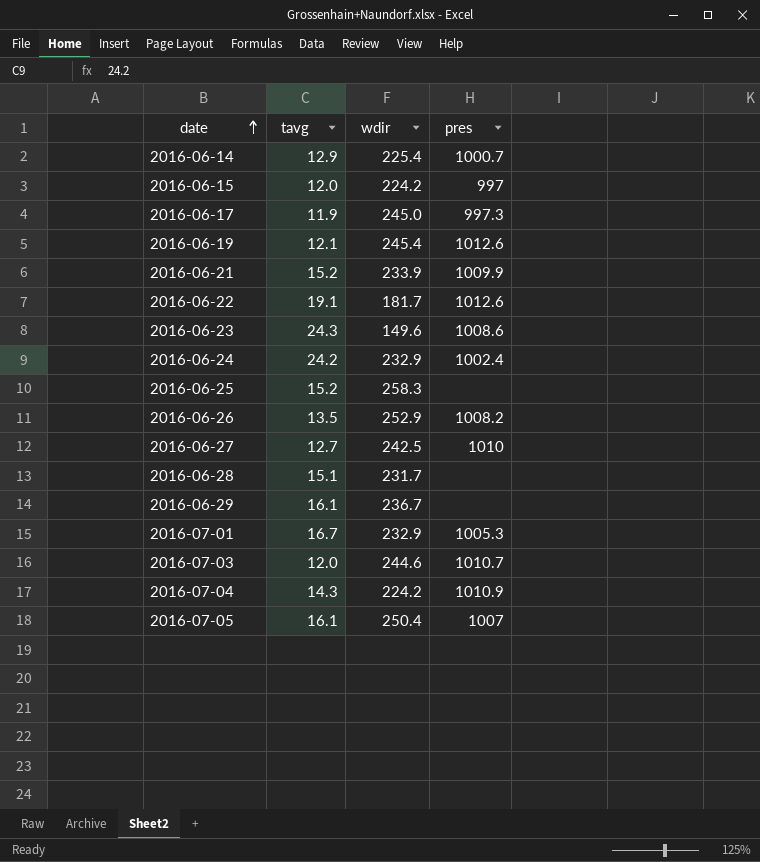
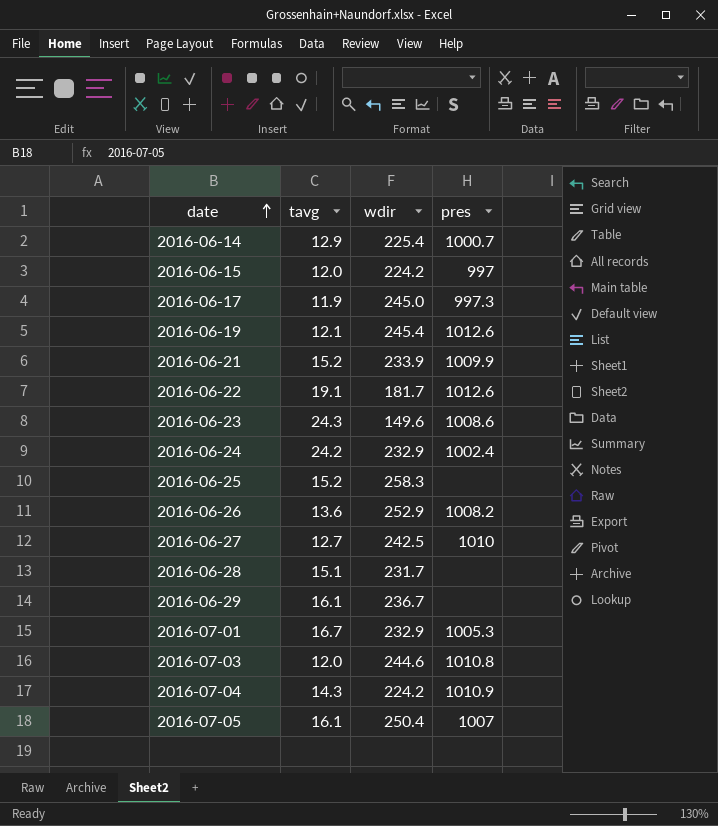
2016-06-26 | tavg: 13.5 -> 13.6
2016-07-03 | pres: 1010.7 -> 1010.8

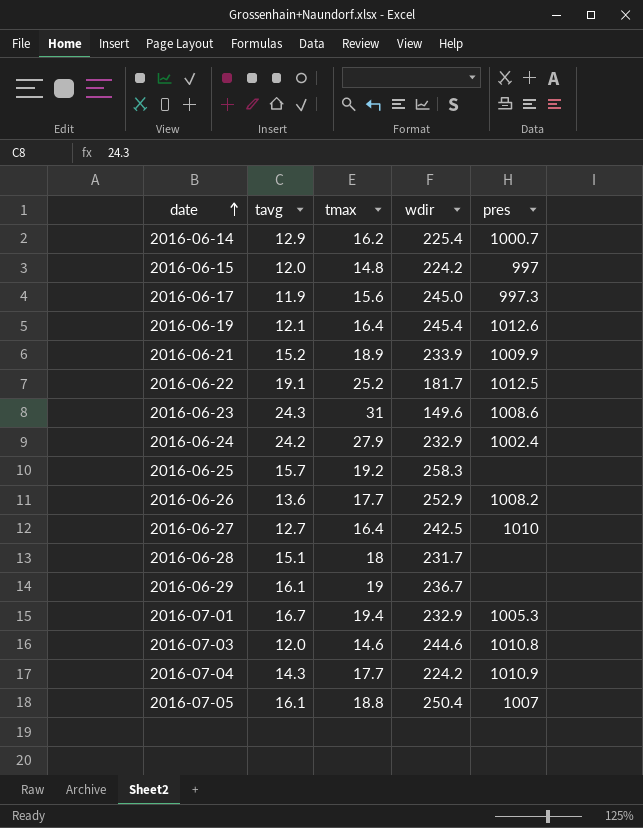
column tmax | position: none -> 3
2016-06-22 | pres: 1012.6 -> 1012.5
2016-06-25 | tavg: 15.2 -> 15.7

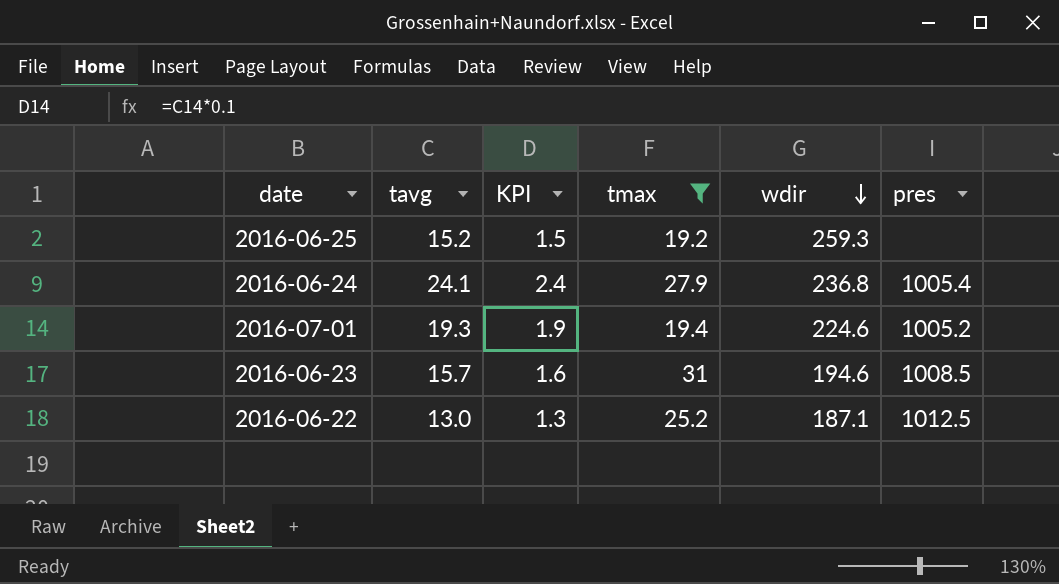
filter: none -> tmax >= 19.2
row order: date ascending -> wdir descending
column KPI | formula: none -> [tavg] * 0.1
2016-06-25 | tavg: 15.7 -> 15.2
2016-06-25 | wdir: 258.3 -> 259.3
2016-06-24 | tavg: 24.2 -> 24.1
2016-06-24 | wdir: 232.9 -> 236.8
2016-06-24 | pres: 1002.4 -> 1005.4
2016-07-01 | tavg: 16.7 -> 19.3
2016-07-01 | wdir: 232.9 -> 224.6
2016-07-01 | pres: 1005.3 -> 1005.2
2016-06-23 | tavg: 24.3 -> 15.7
2016-06-23 | wdir: 149.6 -> 194.6
2016-06-23 | pres: 1008.6 -> 1008.5
2016-06-22 | tavg: 19.1 -> 13.0
2016-06-22 | wdir: 181.7 -> 187.1

